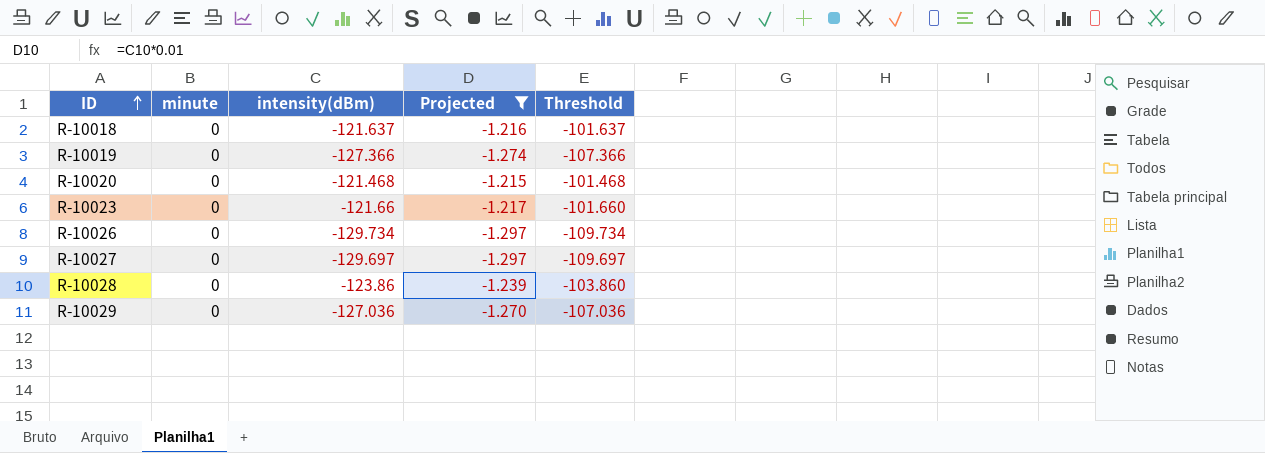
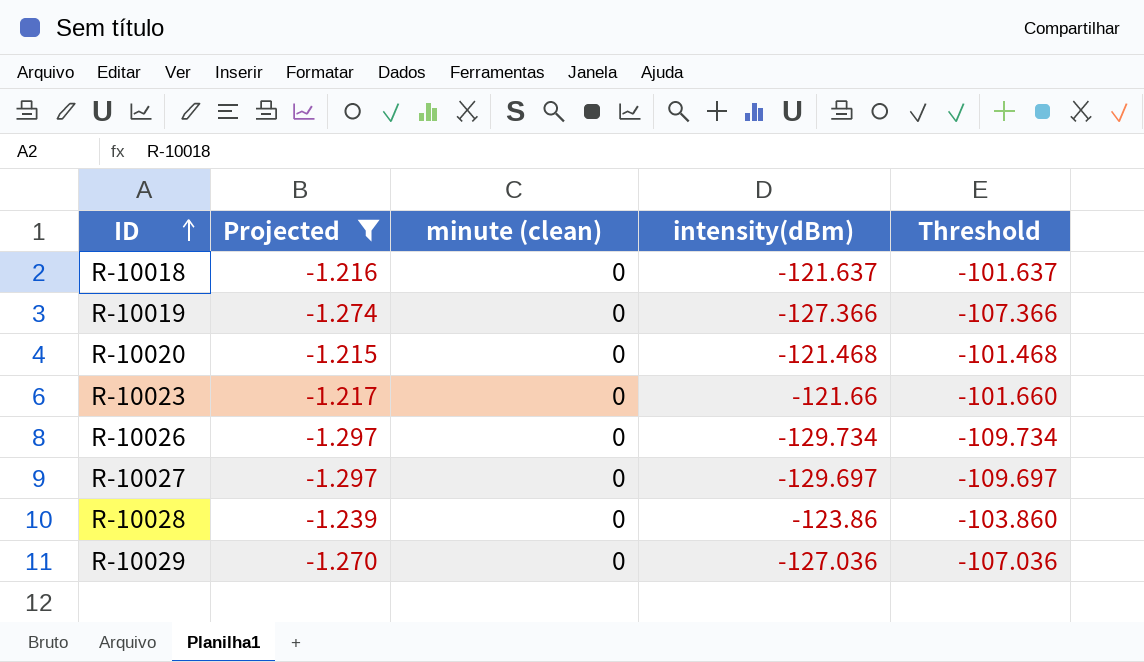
column Projected | position: 4 -> 2
column name: minute -> minute (clean)

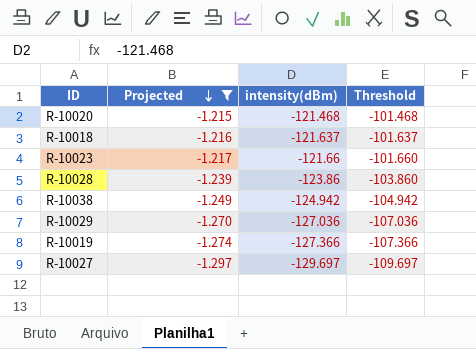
row order: ID ascending -> Projected descending
column minute (clean) | position: 3 -> none
row R-10026: -1.297 | 0 | -129.734 | -109.734 -> none
row R-10038: none -> -1.249 | -124.942 | -104.942

